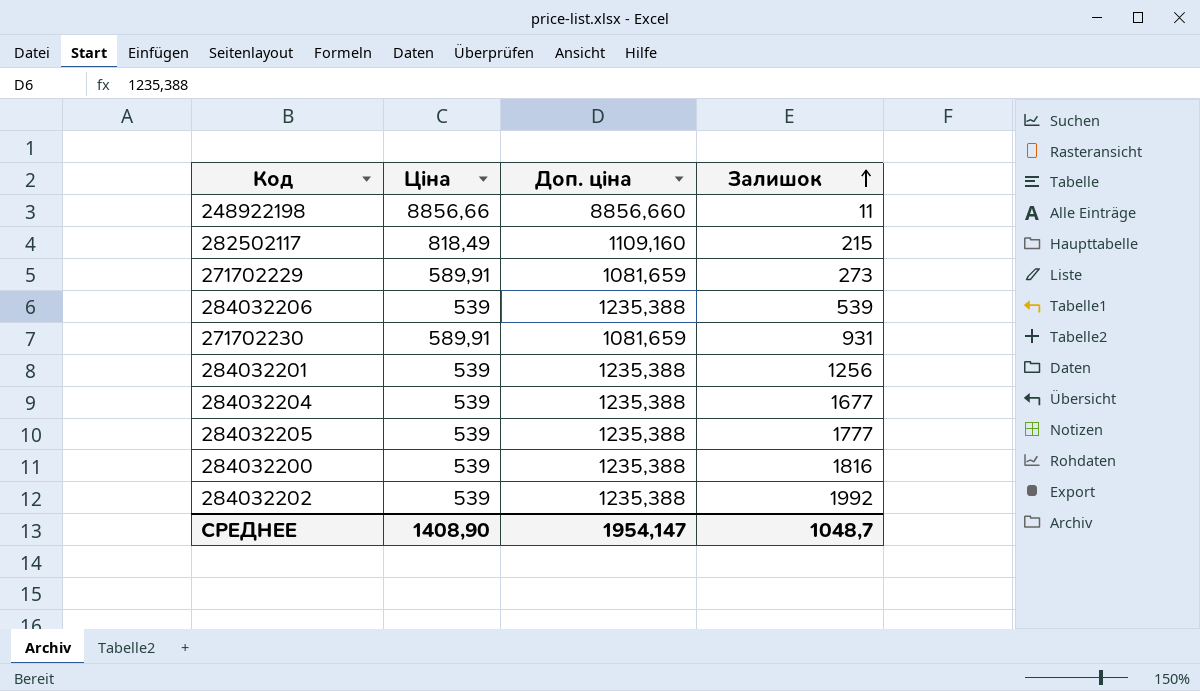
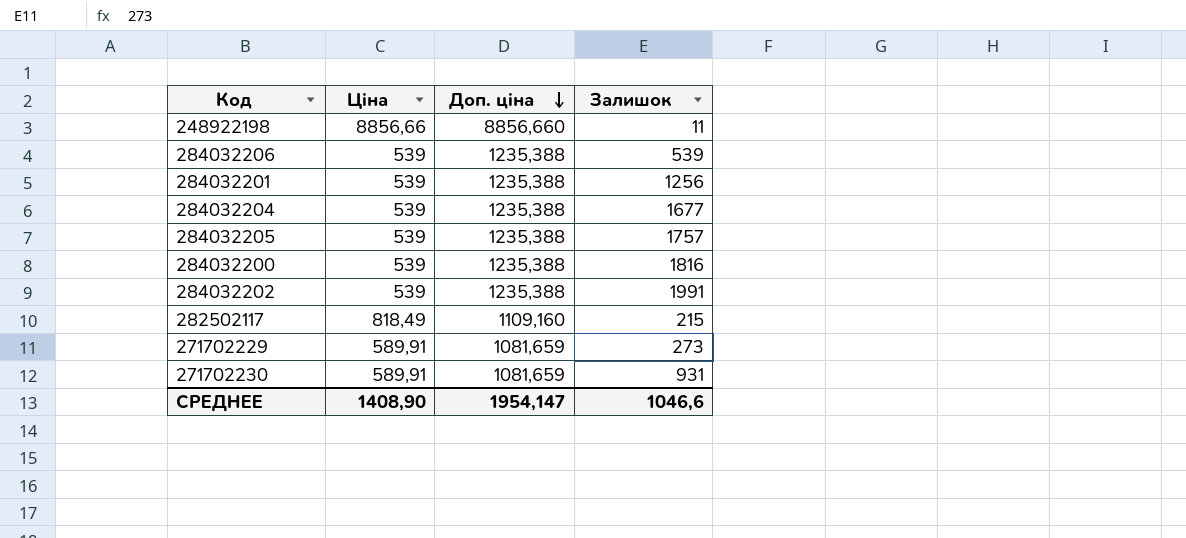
row order: Залишок ascending -> Доп. ціна descending
284032205 | Залишок: 1777 -> 1757
284032202 | Залишок: 1992 -> 1991
СРЕДНЕЕ | Залишок: 1048,7 -> 1046,6

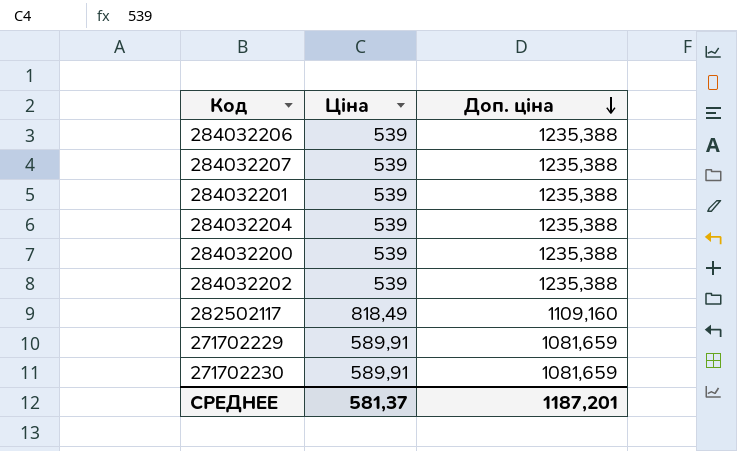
column Залишок | position: 4 -> none
row 248922198: 8856,66 | 8856,660 | 11 -> none
row 284032205: 539 | 1235,388 | 1757 -> none
row 284032207: none -> 539 | 1235,388
СРЕДНЕЕ | Ціна: 1408,90 -> 581,37
СРЕДНЕЕ | Доп. ціна: 1954,147 -> 1187,201

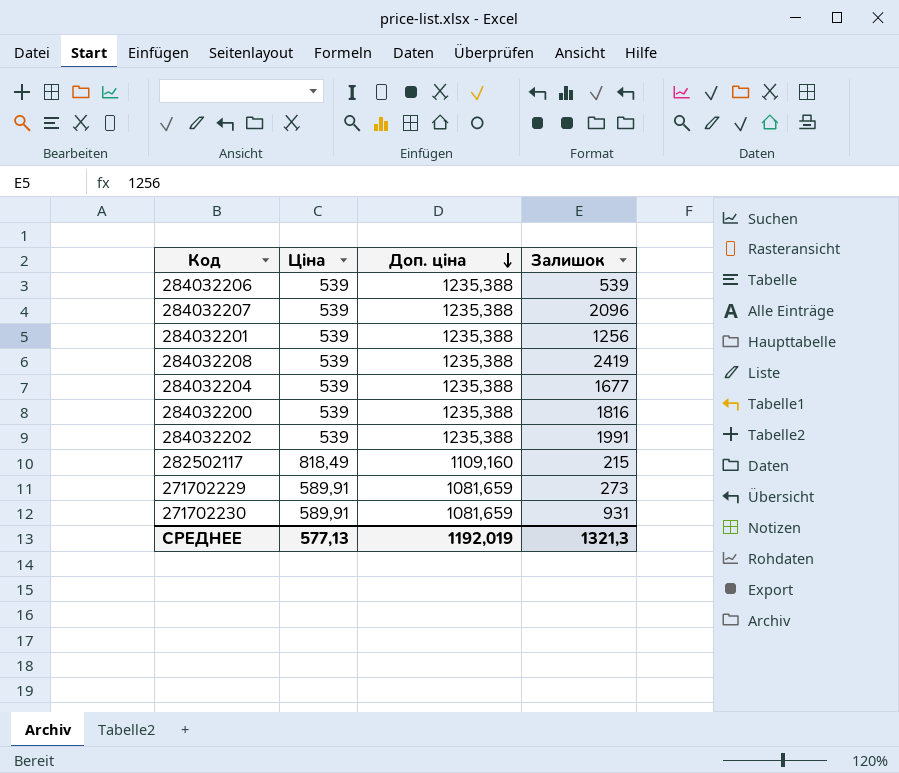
column Залишок | position: none -> 4
row 284032208: none -> 539 | 1235,388 | 2419
СРЕДНЕЕ | Ціна: 581,37 -> 577,13
СРЕДНЕЕ | Доп. ціна: 1187,201 -> 1192,019

